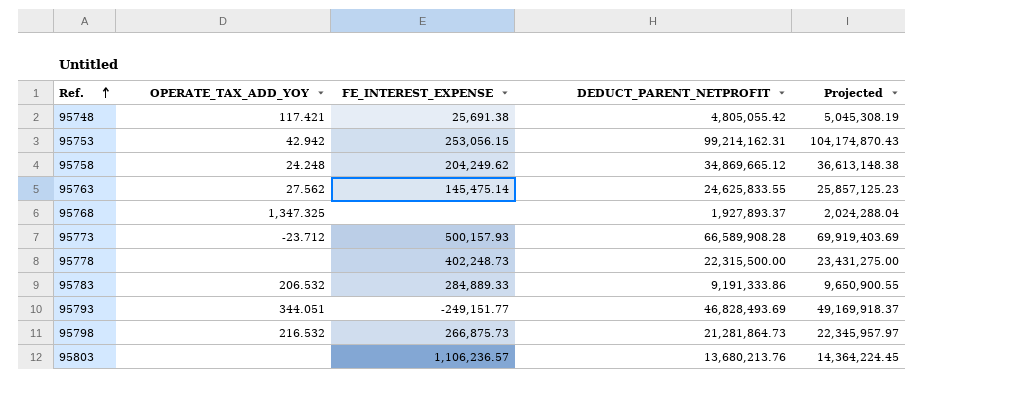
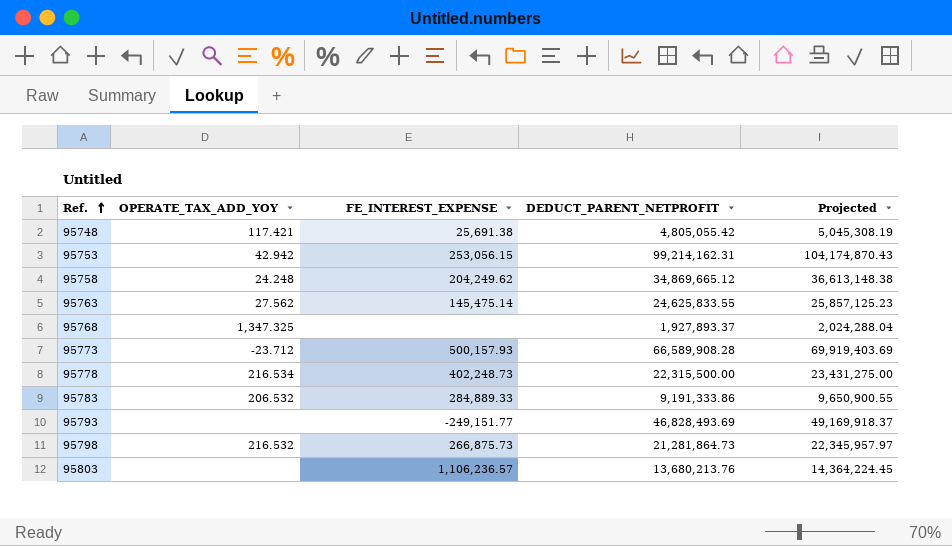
95778 | OPERATE_TAX_ADD_YOY: none -> 216.534
95793 | OPERATE_TAX_ADD_YOY: 344.051 -> none

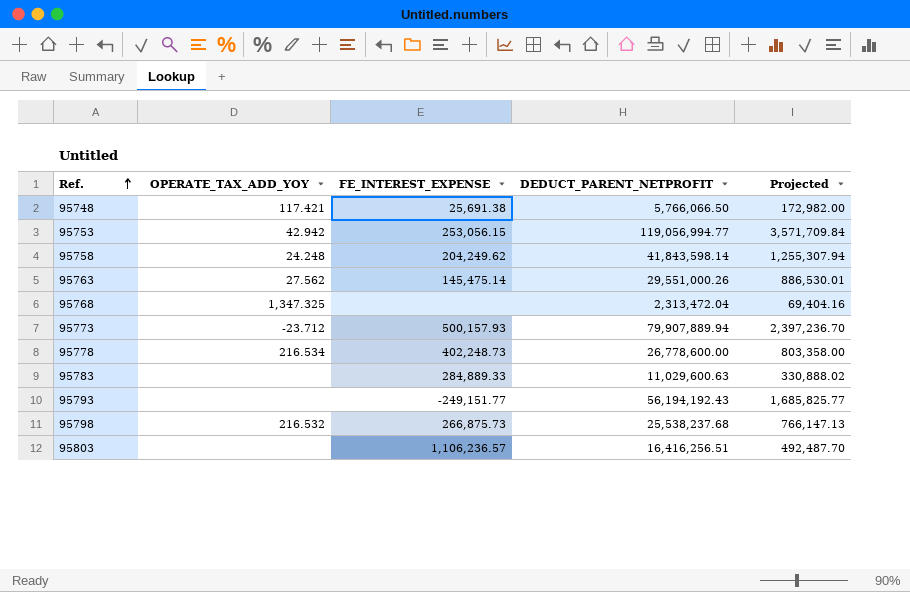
column Projected | formula: [DEDUCT_PARENT_NETPROFIT] * 1.05 -> [DEDUCT_PARENT_NETPROFIT] * 0.03
95748 | DEDUCT_PARENT_NETPROFIT: 4,805,055.42 -> 5,766,066.50
95753 | DEDUCT_PARENT_NETPROFIT: 99,214,162.31 -> 119,056,994.77
95758 | DEDUCT_PARENT_NETPROFIT: 34,869,665.12 -> 41,843,598.14
95763 | DEDUCT_PARENT_NETPROFIT: 24,625,833.55 -> 29,551,000.26
95768 | DEDUCT_PARENT_NETPROFIT: 1,927,893.37 -> 2,313,472.04
95773 | DEDUCT_PARENT_NETPROFIT: 66,589,908.28 -> 79,907,889.94
95778 | DEDUCT_PARENT_NETPROFIT: 22,315,500.00 -> 26,778,600.00
95783 | OPERATE_TAX_ADD_YOY: 206.532 -> none
95783 | DEDUCT_PARENT_NETPROFIT: 9,191,333.86 -> 11,029,600.63
95793 | DEDUCT_PARENT_NETPROFIT: 46,828,493.69 -> 56,194,192.43
95798 | DEDUCT_PARENT_NETPROFIT: 21,281,864.73 -> 25,538,237.68
95803 | DEDUCT_PARENT_NETPROFIT: 13,680,213.76 -> 16,416,256.51

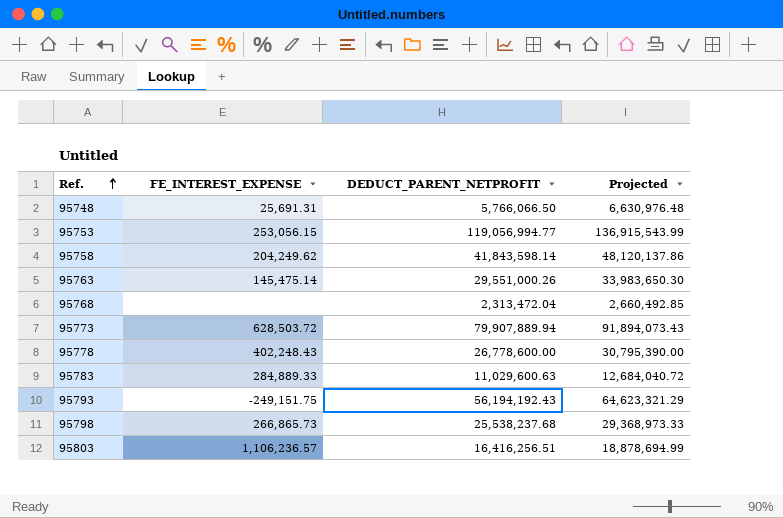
column OPERATE_TAX_ADD_YOY | position: 2 -> none
column Projected | formula: [DEDUCT_PARENT_NETPROFIT] * 0.03 -> [DEDUCT_PARENT_NETPROFIT] * 1.15
95748 | FE_INTEREST_EXPENSE: 25,691.38 -> 25,691.31
95773 | FE_INTEREST_EXPENSE: 500,157.93 -> 628,503.72
95778 | FE_INTEREST_EXPENSE: 402,248.73 -> 402,248.43
95793 | FE_INTEREST_EXPENSE: -249,151.77 -> -249,151.75
95798 | FE_INTEREST_EXPENSE: 266,875.73 -> 266,865.73

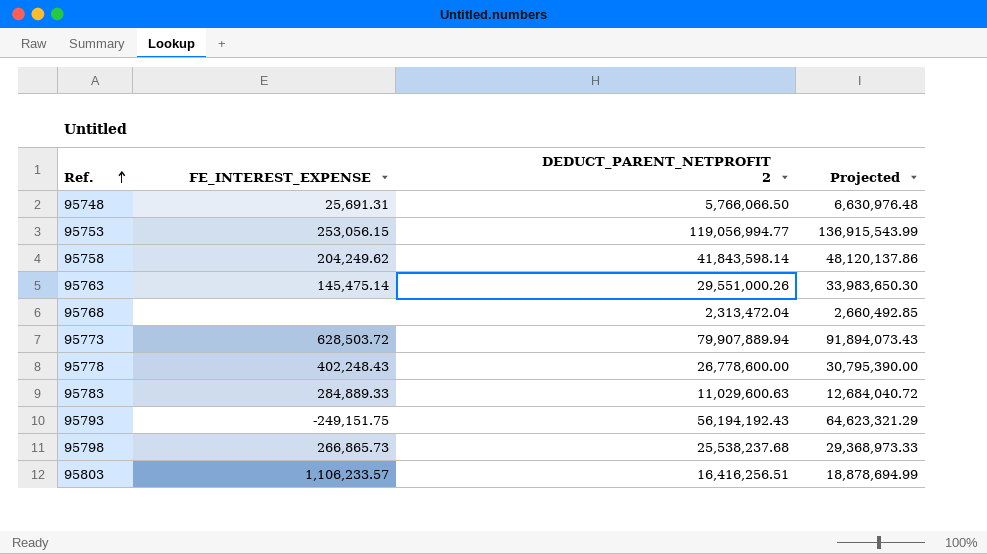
column name: DEDUCT_PARENT_NETPROFIT -> DEDUCT_PARENT_NETPROFIT 2
95803 | FE_INTEREST_EXPENSE: 1,106,236.57 -> 1,106,233.57

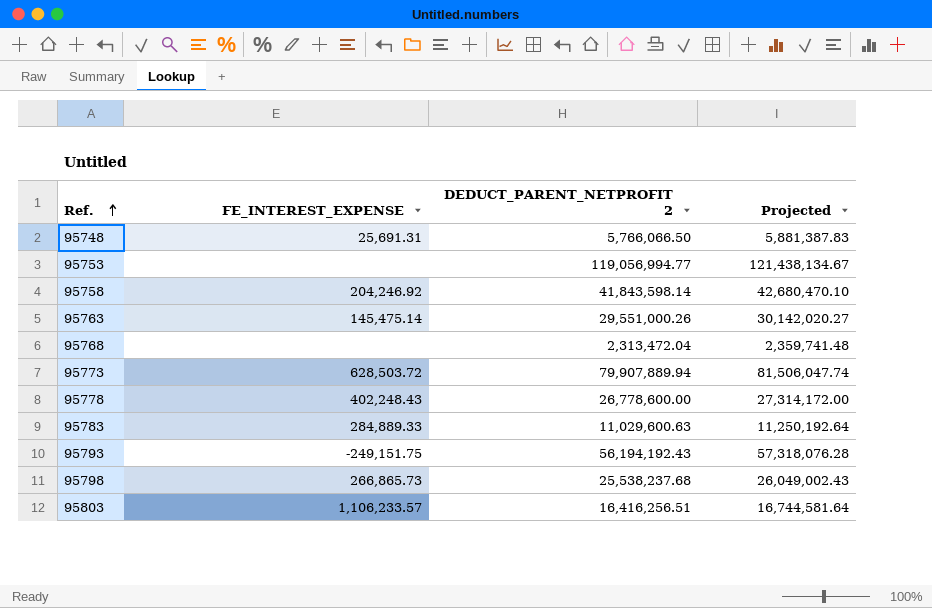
column Projected | formula: [DEDUCT_PARENT_NETPROFIT 2] * 1.15 -> [DEDUCT_PARENT_NETPROFIT 2] * 1.02
95753 | FE_INTEREST_EXPENSE: 253,056.15 -> none
95758 | FE_INTEREST_EXPENSE: 204,249.62 -> 204,246.92

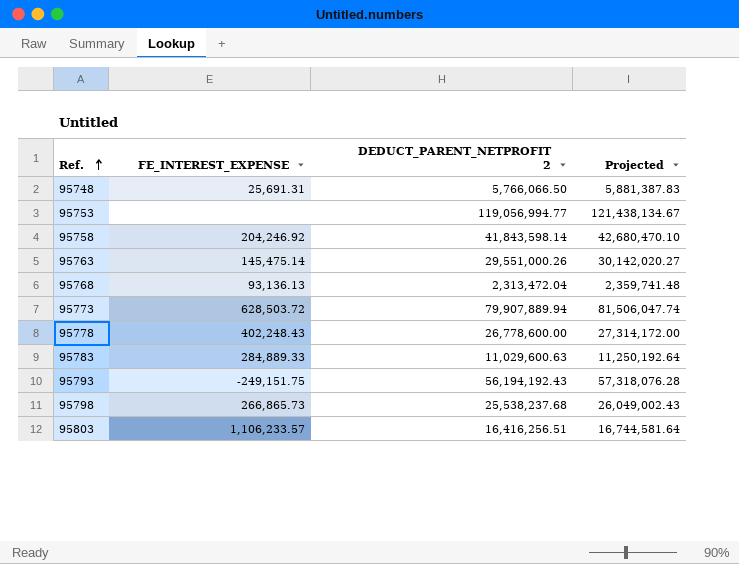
95768 | FE_INTEREST_EXPENSE: none -> 93,136.13

